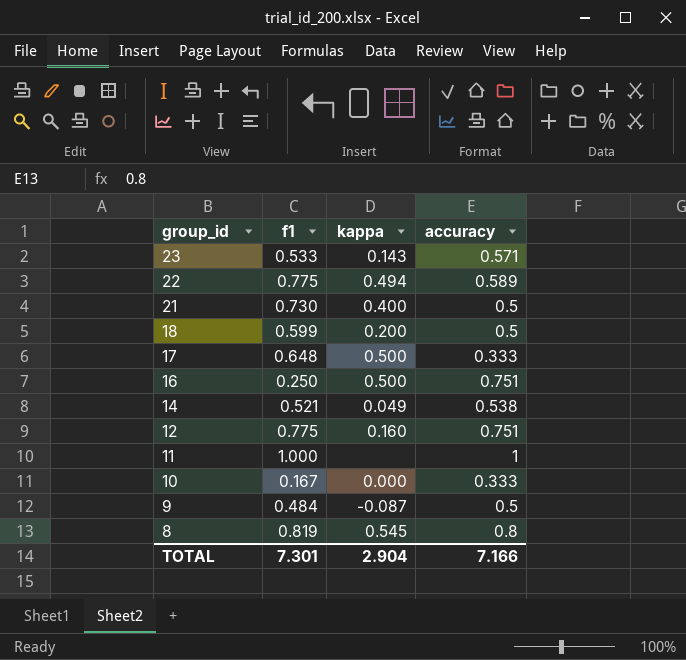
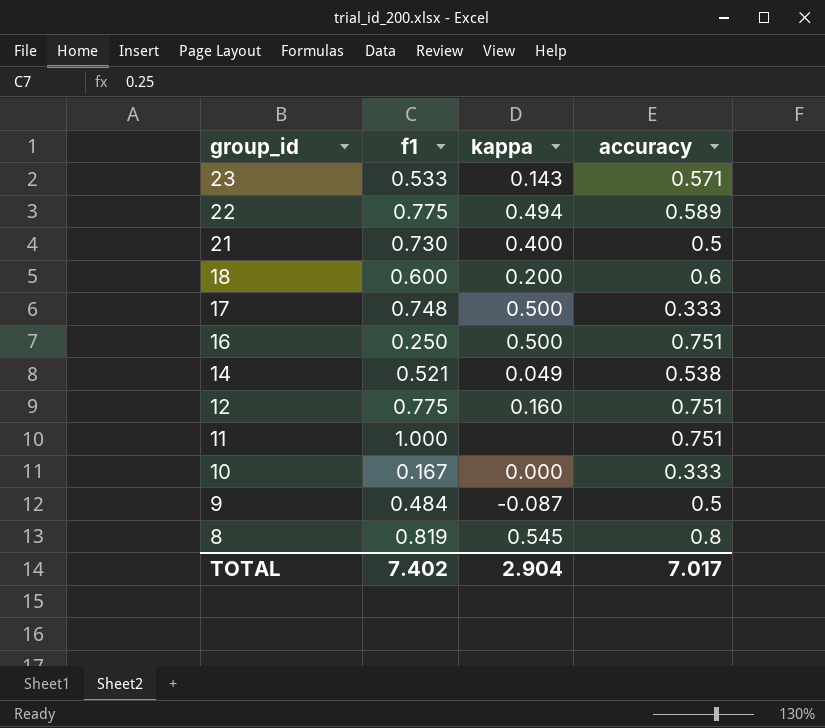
18 | f1: 0.599 -> 0.600
18 | accuracy: 0.5 -> 0.6
17 | f1: 0.648 -> 0.748
11 | accuracy: 1 -> 0.751
TOTAL | f1: 7.301 -> 7.402
TOTAL | accuracy: 7.166 -> 7.017

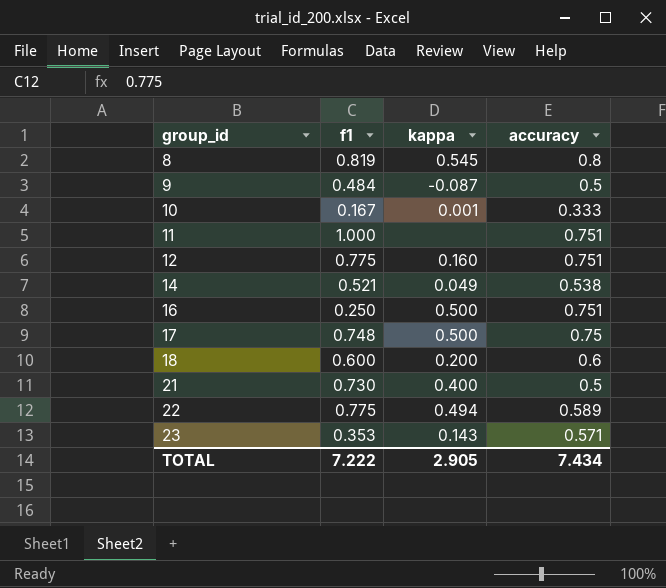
row order: group_id descending -> group_id ascending
10 | kappa: 0.000 -> 0.001
17 | accuracy: 0.333 -> 0.75
23 | f1: 0.533 -> 0.353
TOTAL | f1: 7.402 -> 7.222
TOTAL | kappa: 2.904 -> 2.905
TOTAL | accuracy: 7.017 -> 7.434

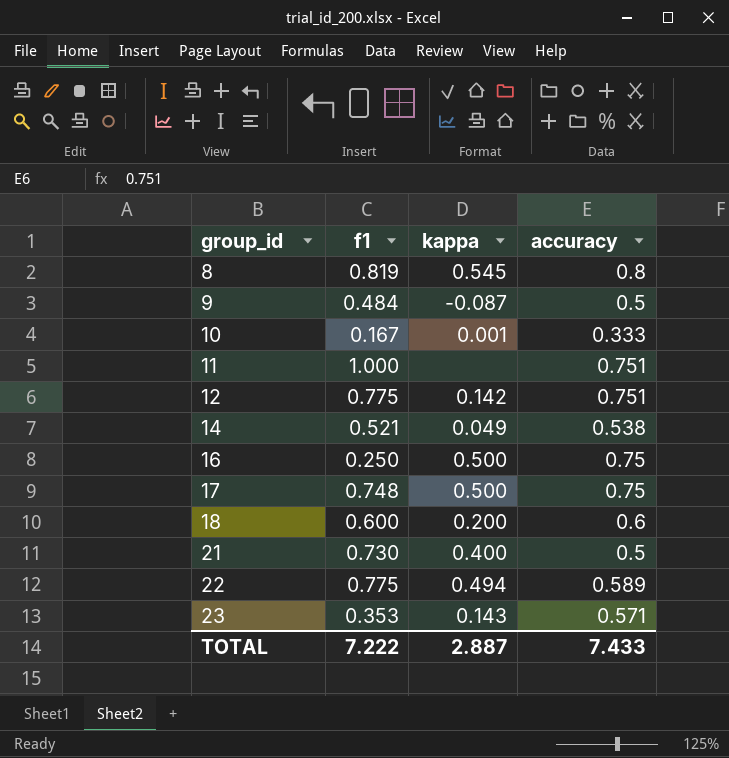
12 | kappa: 0.160 -> 0.142
16 | accuracy: 0.751 -> 0.75
TOTAL | kappa: 2.905 -> 2.887
TOTAL | accuracy: 7.434 -> 7.433

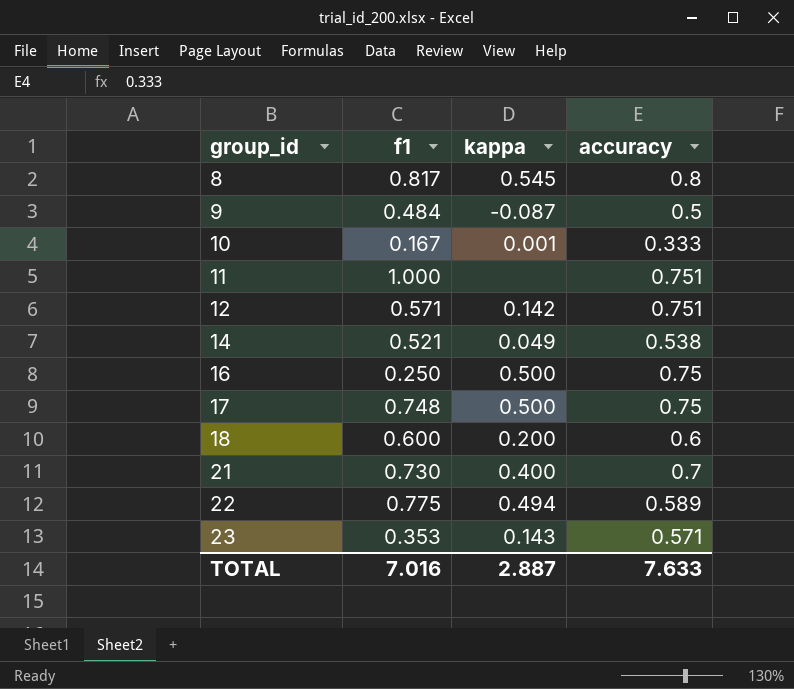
8 | f1: 0.819 -> 0.817
12 | f1: 0.775 -> 0.571
21 | accuracy: 0.5 -> 0.7
TOTAL | f1: 7.222 -> 7.016
TOTAL | accuracy: 7.433 -> 7.633

